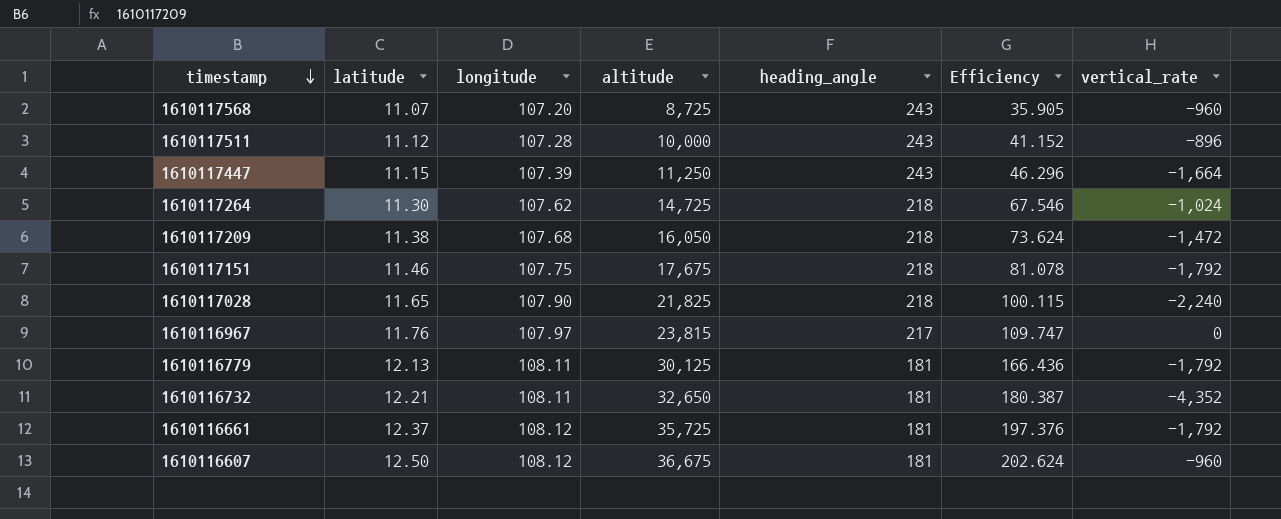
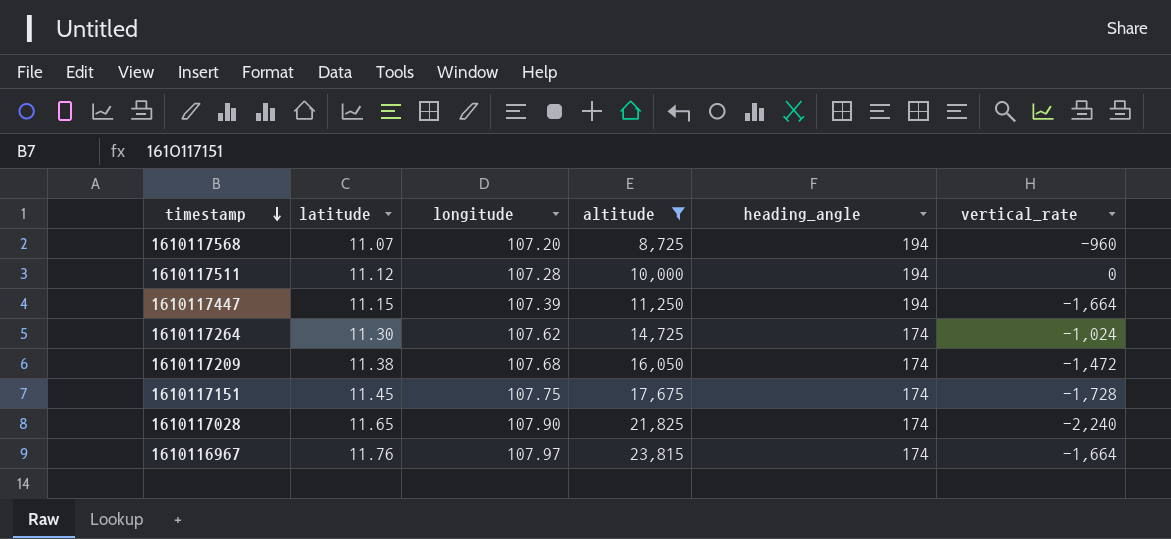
filter: none -> altitude <= 23,815
column Efficiency | formula: [altitude] / [heading_angle] -> none
1610117568 | heading_angle: 243 -> 194
1610117511 | heading_angle: 243 -> 194
1610117511 | vertical_rate: -896 -> 0
1610117447 | heading_angle: 243 -> 194
1610117264 | heading_angle: 218 -> 174
1610117209 | heading_angle: 218 -> 174
1610117151 | latitude: 11.46 -> 11.45
1610117151 | heading_angle: 218 -> 174
1610117151 | vertical_rate: -1,792 -> -1,728
1610117028 | heading_angle: 218 -> 174
1610116967 | heading_angle: 217 -> 174
1610116967 | vertical_rate: 0 -> -1,664

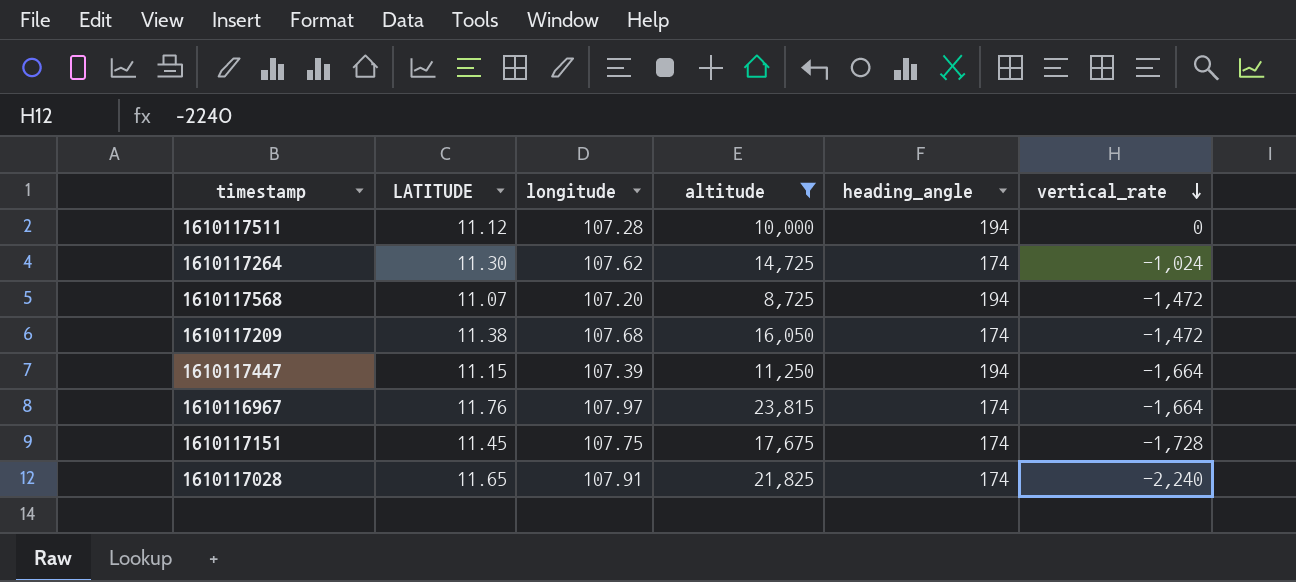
row order: timestamp descending -> vertical_rate descending
column name: latitude -> LATITUDE
1610117568 | vertical_rate: -960 -> -1,472
1610117028 | longitude: 107.90 -> 107.91

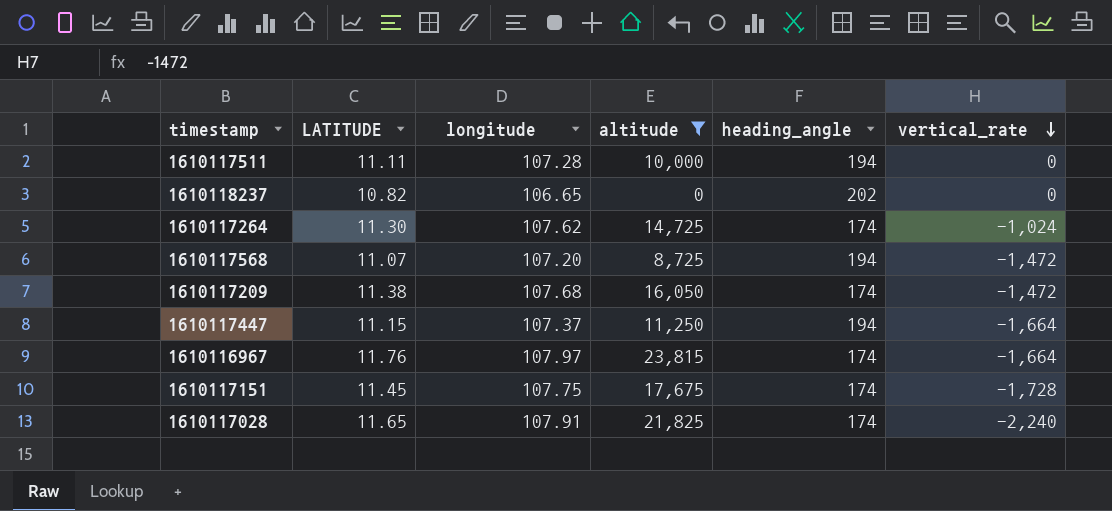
1610117511 | LATITUDE: 11.12 -> 11.11
row 1610118237: none -> 10.82 | 106.65 | 0 | 202 | 0
1610117447 | longitude: 107.39 -> 107.37

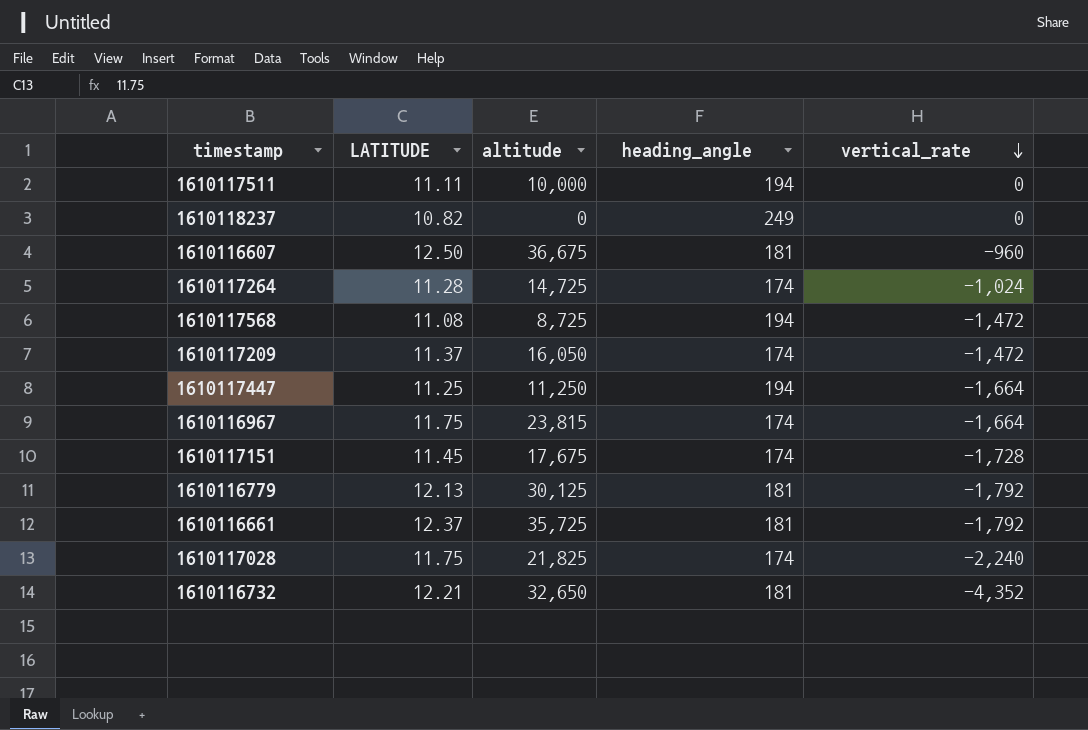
filter: altitude <= 23,815 -> none
column longitude | position: 3 -> none
1610118237 | heading_angle: 202 -> 249
1610117264 | LATITUDE: 11.30 -> 11.28
1610117568 | LATITUDE: 11.07 -> 11.08
1610117209 | LATITUDE: 11.38 -> 11.37
1610117447 | LATITUDE: 11.15 -> 11.25
1610116967 | LATITUDE: 11.76 -> 11.75
1610117028 | LATITUDE: 11.65 -> 11.75

